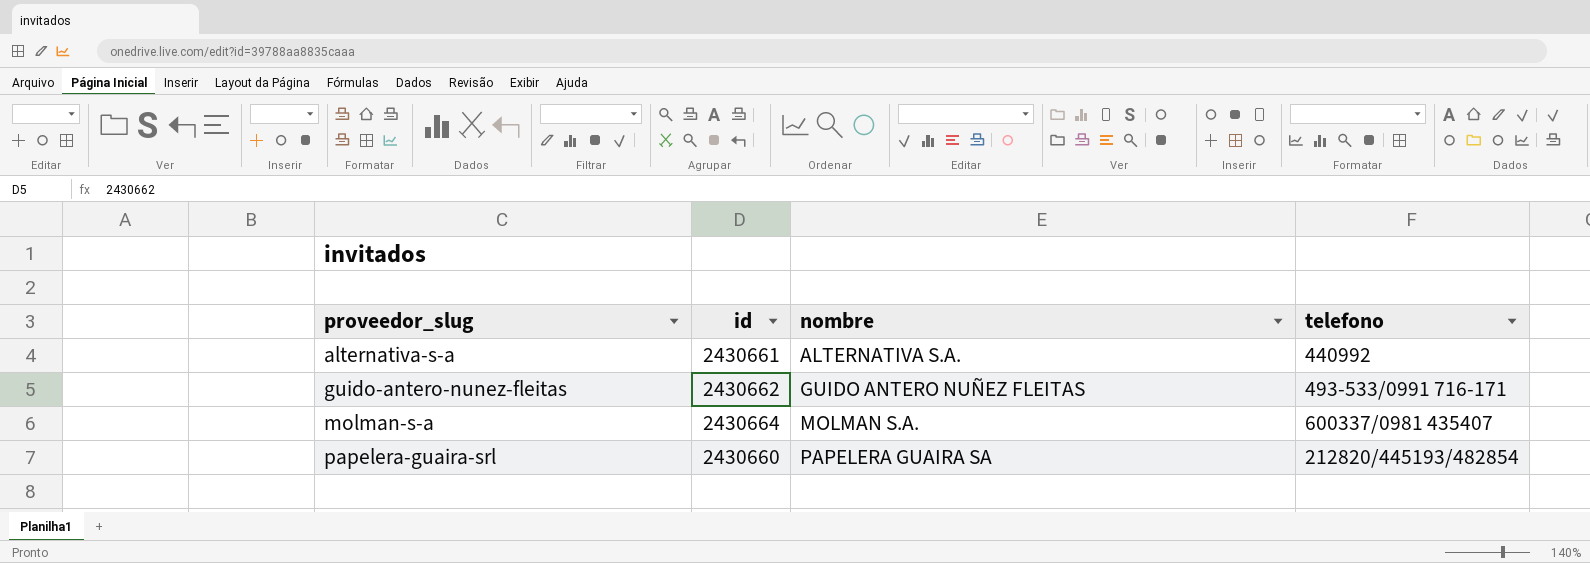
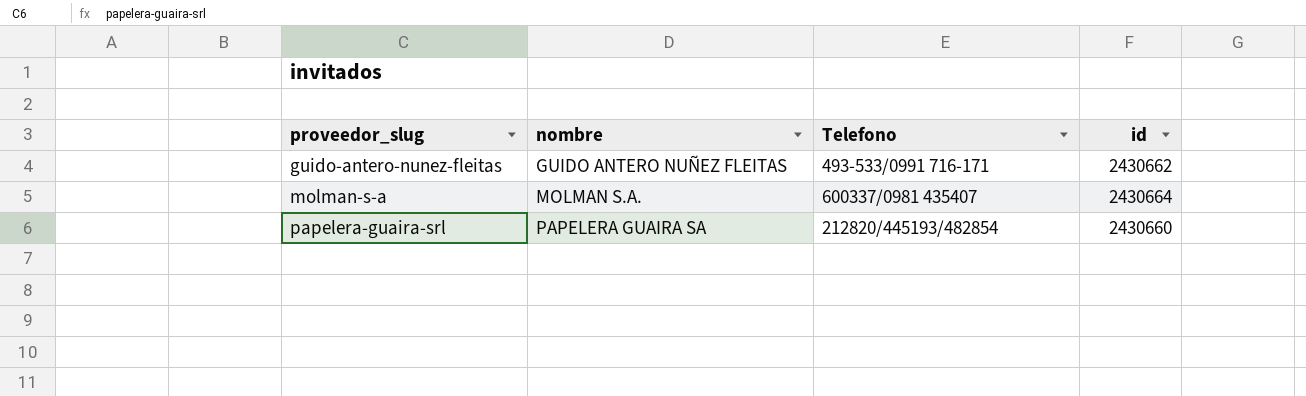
column name: telefono -> Telefono
column id | position: 2 -> 4
row alternativa-s-a: 2430661 | ALTERNATIVA S.A. | 440992 -> none

